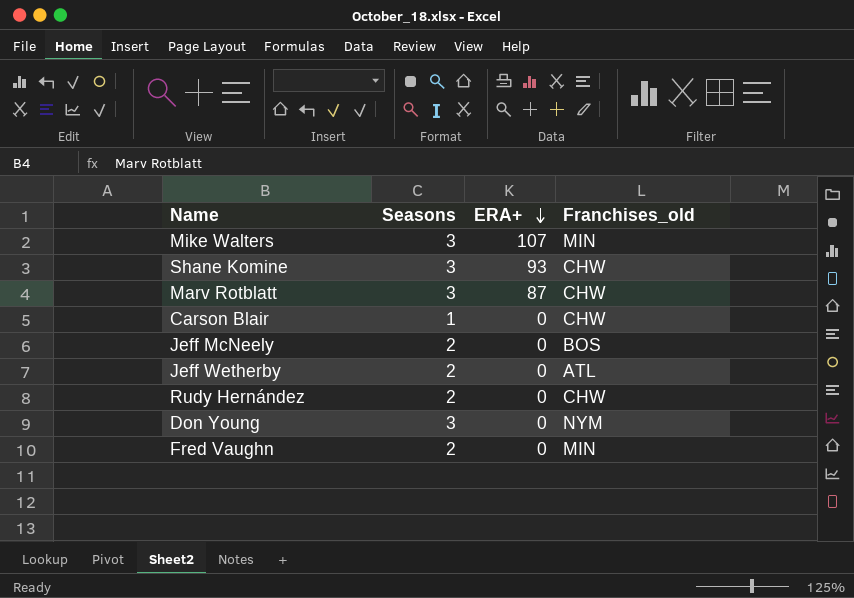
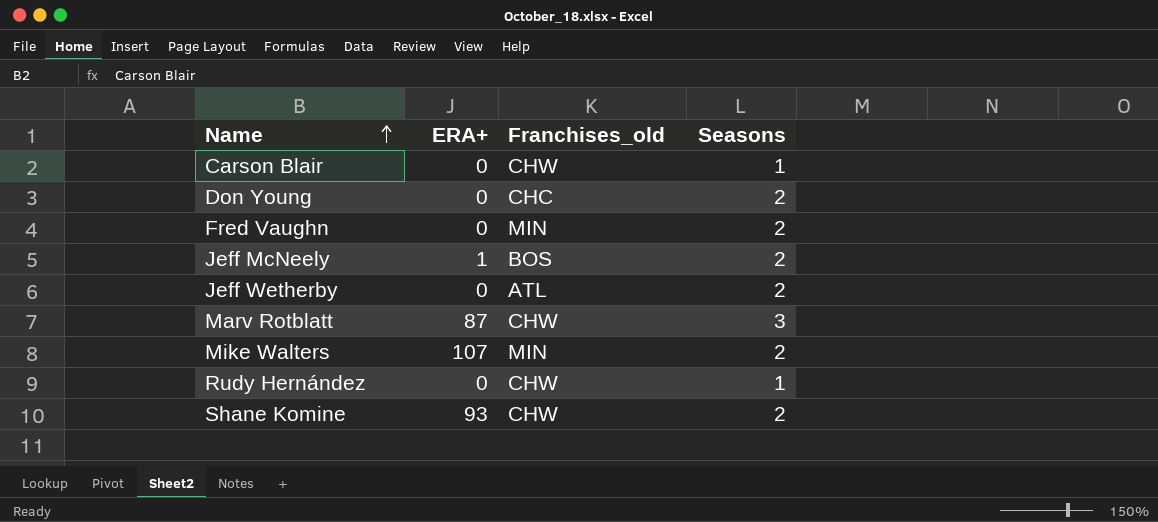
row order: ERA+ descending -> Name ascending
column Seasons | position: 2 -> 4
Don Young | Franchises_old: NYM -> CHC
Don Young | Seasons: 3 -> 2
Jeff McNeely | ERA+: 0 -> 1
Mike Walters | Seasons: 3 -> 2
Rudy Hernández | Seasons: 2 -> 1
Shane Komine | Seasons: 3 -> 2

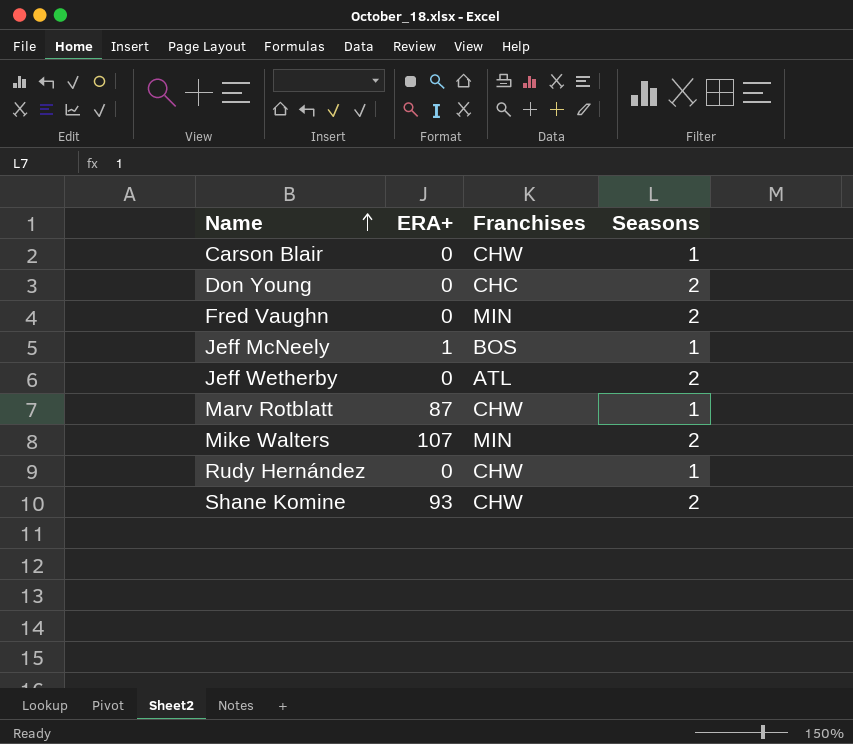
column name: Franchises_old -> Franchises
Jeff McNeely | Seasons: 2 -> 1
Marv Rotblatt | Seasons: 3 -> 1

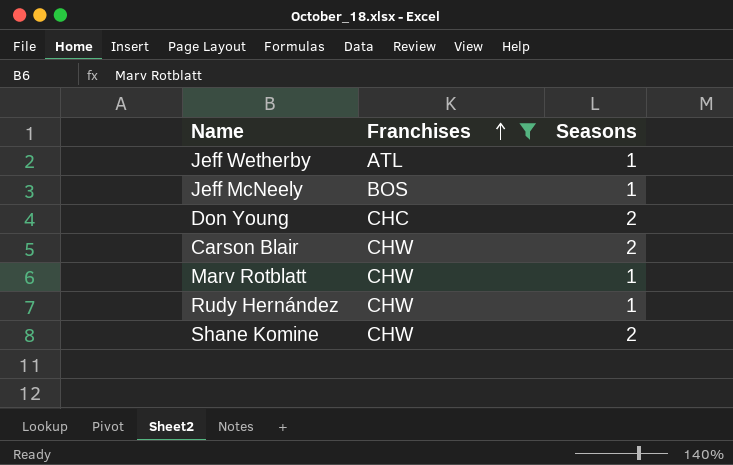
filter: none -> Franchises != MIN
row order: Name ascending -> Franchises ascending
column ERA+ | position: 2 -> none
Jeff Wetherby | Seasons: 2 -> 1
Carson Blair | Seasons: 1 -> 2

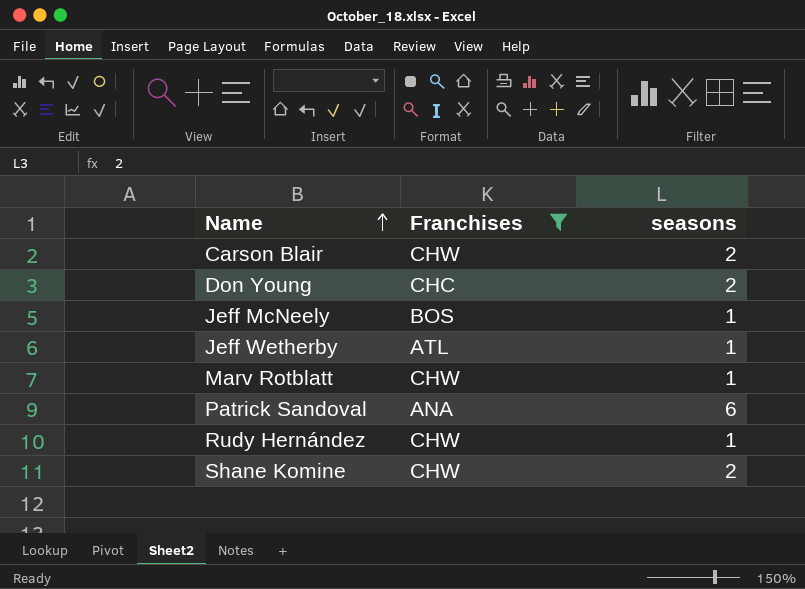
row order: Franchises ascending -> Name ascending
column name: Seasons -> seasons
row Patrick Sandoval: none -> ANA | 6

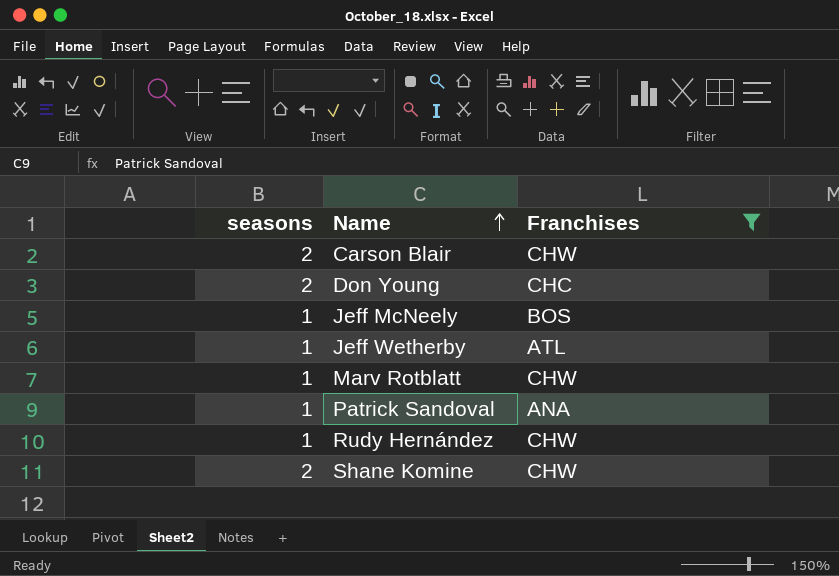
column seasons | position: 3 -> 1
Patrick Sandoval | seasons: 6 -> 1

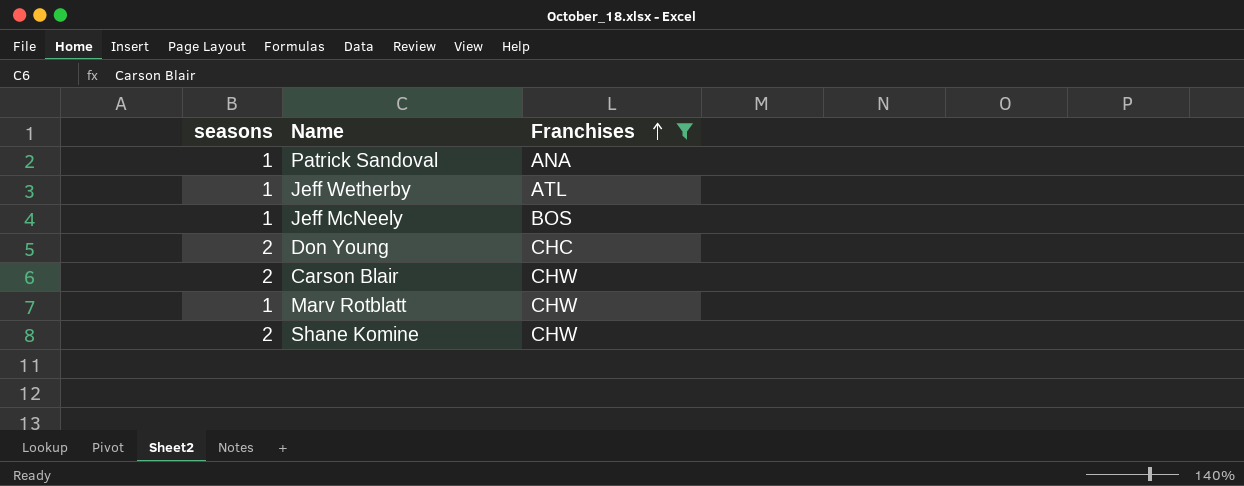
row order: Name ascending -> Franchises ascending
row Rudy Hernández: 1 | CHW -> none

